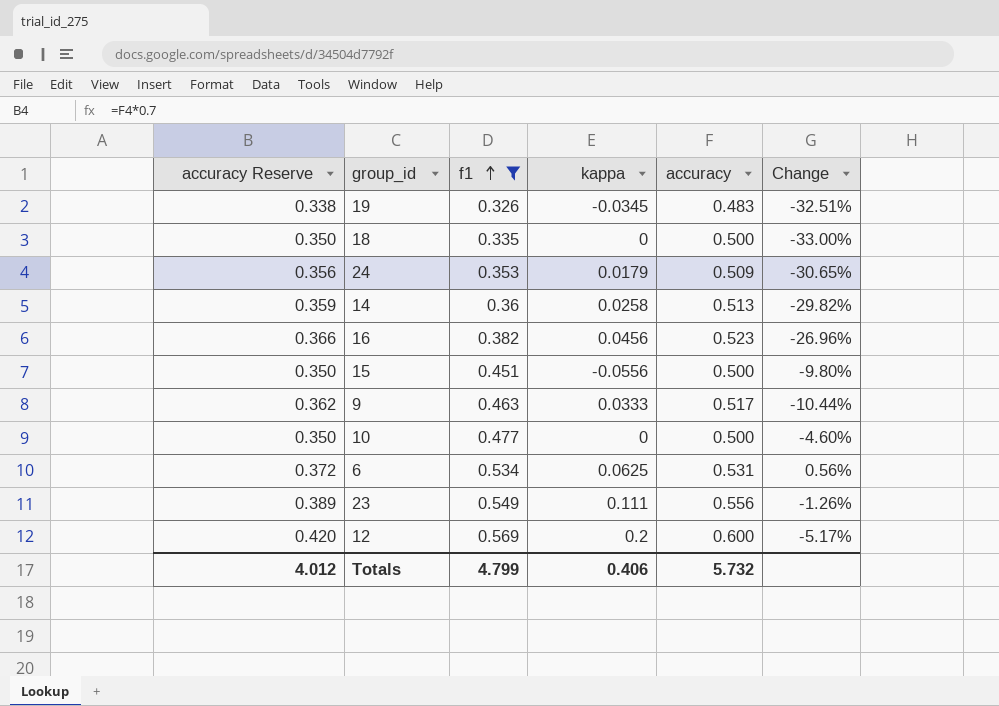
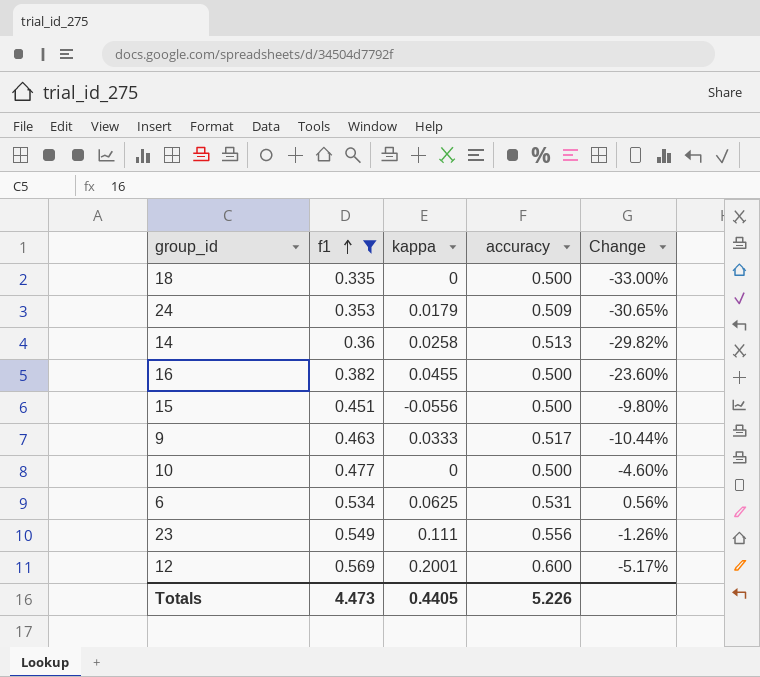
column accuracy Reserve | formula: [accuracy] * 0.7 -> none
row 19: 0.338 | 0.326 | -0.0345 | 0.483 | -32.51% -> none
16 | kappa: 0.0456 -> 0.0455
16 | accuracy: 0.523 -> 0.500
16 | Change: -26.96% -> -23.60%
12 | kappa: 0.2 -> 0.2001
Totals | f1: 4.799 -> 4.473
Totals | kappa: 0.406 -> 0.4405
Totals | accuracy: 5.732 -> 5.226

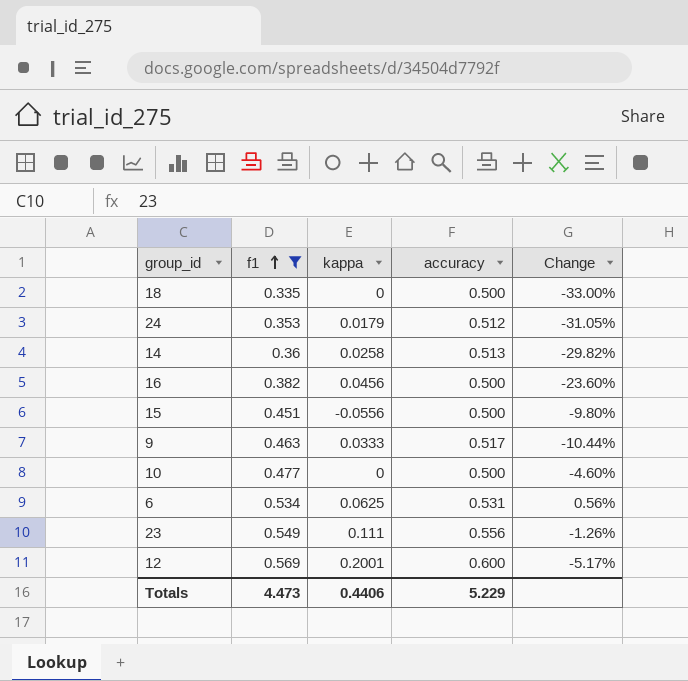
24 | accuracy: 0.509 -> 0.512
24 | Change: -30.65% -> -31.05%
16 | kappa: 0.0455 -> 0.0456
Totals | kappa: 0.4405 -> 0.4406
Totals | accuracy: 5.226 -> 5.229

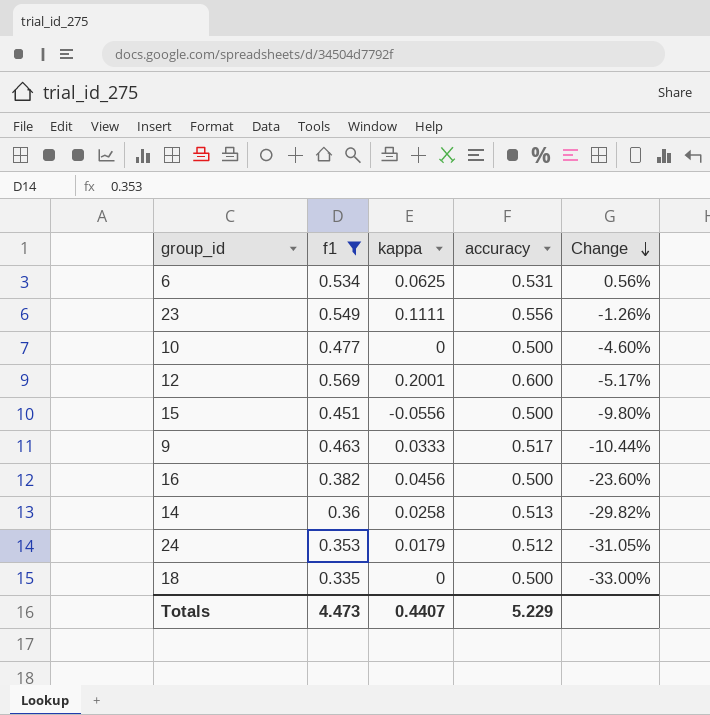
row order: f1 ascending -> Change descending
23 | kappa: 0.111 -> 0.1111
Totals | kappa: 0.4406 -> 0.4407

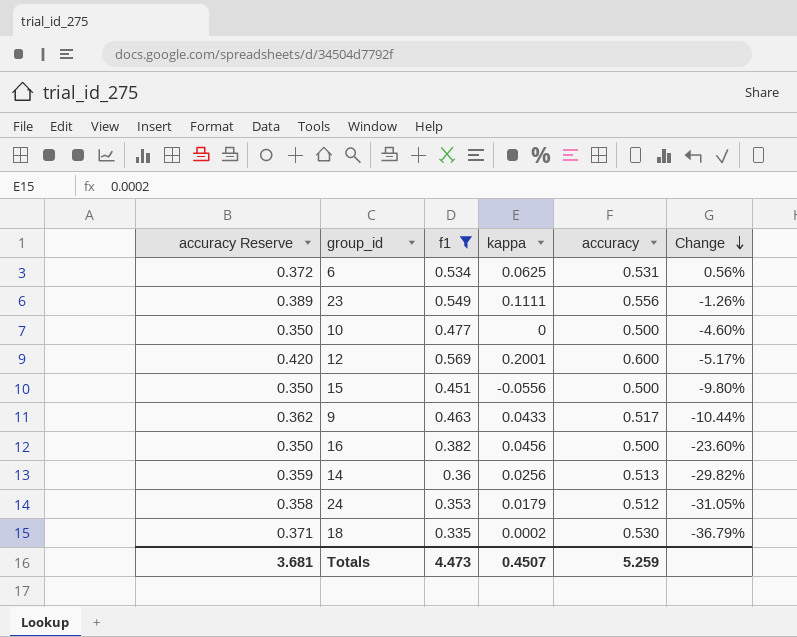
column accuracy Reserve | formula: none -> [accuracy] * 0.7
9 | kappa: 0.0333 -> 0.0433
14 | kappa: 0.0258 -> 0.0256
18 | kappa: 0 -> 0.0002
18 | accuracy: 0.500 -> 0.530
18 | Change: -33.00% -> -36.79%
Totals | kappa: 0.4407 -> 0.4507
Totals | accuracy: 5.229 -> 5.259

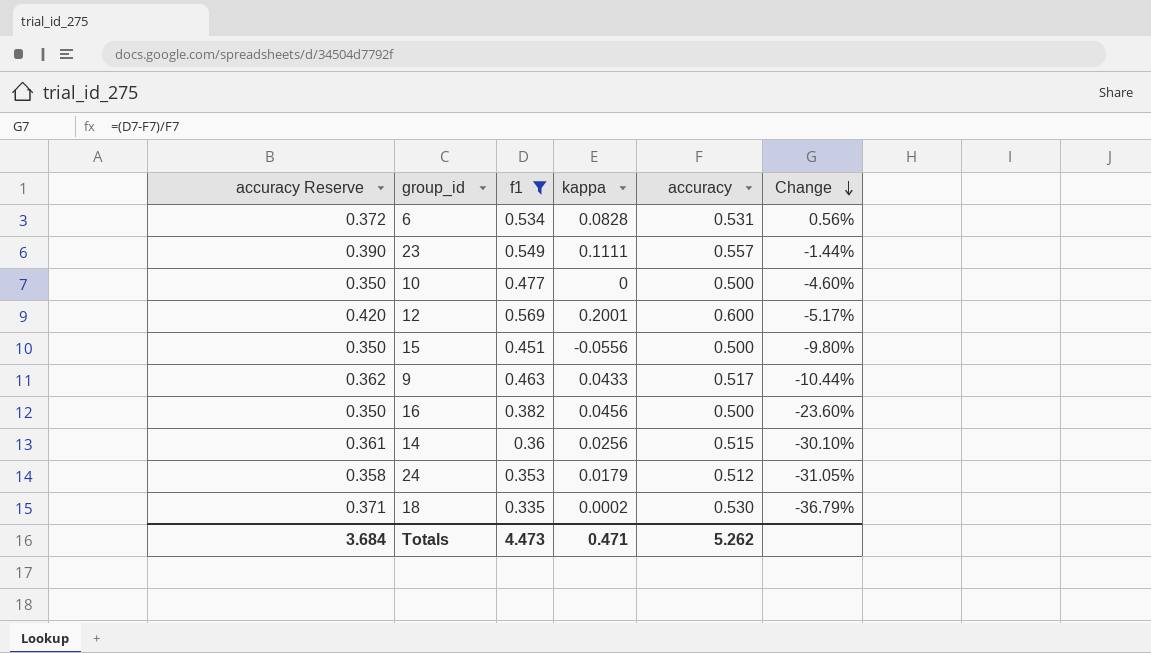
6 | kappa: 0.0625 -> 0.0828
23 | accuracy Reserve: 0.389 -> 0.390
23 | accuracy: 0.556 -> 0.557
23 | Change: -1.26% -> -1.44%
14 | accuracy Reserve: 0.359 -> 0.361
14 | accuracy: 0.513 -> 0.515
14 | Change: -29.82% -> -30.10%
Totals | accuracy Reserve: 3.681 -> 3.684
Totals | kappa: 0.4507 -> 0.471
Totals | accuracy: 5.259 -> 5.262

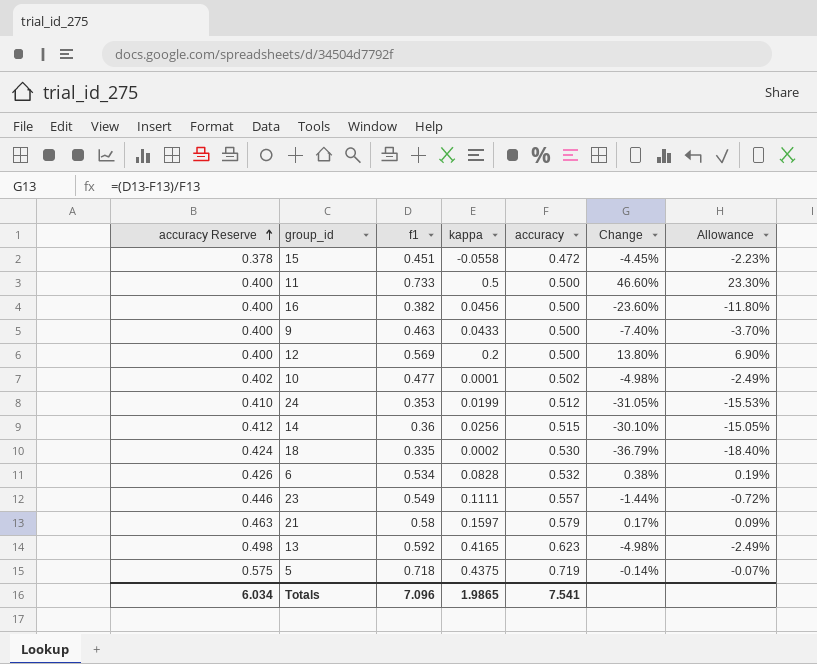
filter: f1 <= 0.569 -> none
row order: Change descending -> accuracy Reserve ascending
column accuracy Reserve | formula: [accuracy] * 0.7 -> [accuracy] * 0.8
column Allowance | formula: none -> [Change] * 0.5
15 | kappa: -0.0556 -> -0.0558
15 | accuracy: 0.500 -> 0.472
15 | Change: -9.80% -> -4.45%
9 | accuracy: 0.517 -> 0.500
9 | Change: -10.44% -> -7.40%
12 | kappa: 0.2001 -> 0.2
12 | accuracy: 0.600 -> 0.500
12 | Change: -5.17% -> 13.80%
10 | kappa: 0 -> 0.0001
10 | accuracy: 0.500 -> 0.502
10 | Change: -4.60% -> -4.98%
24 | kappa: 0.0179 -> 0.0199
6 | accuracy: 0.531 -> 0.532
6 | Change: 0.56% -> 0.38%
Totals | accuracy Reserve: 3.684 -> 6.034
Totals | f1: 4.473 -> 7.096
Totals | kappa: 0.471 -> 1.9865
Totals | accuracy: 5.262 -> 7.541

